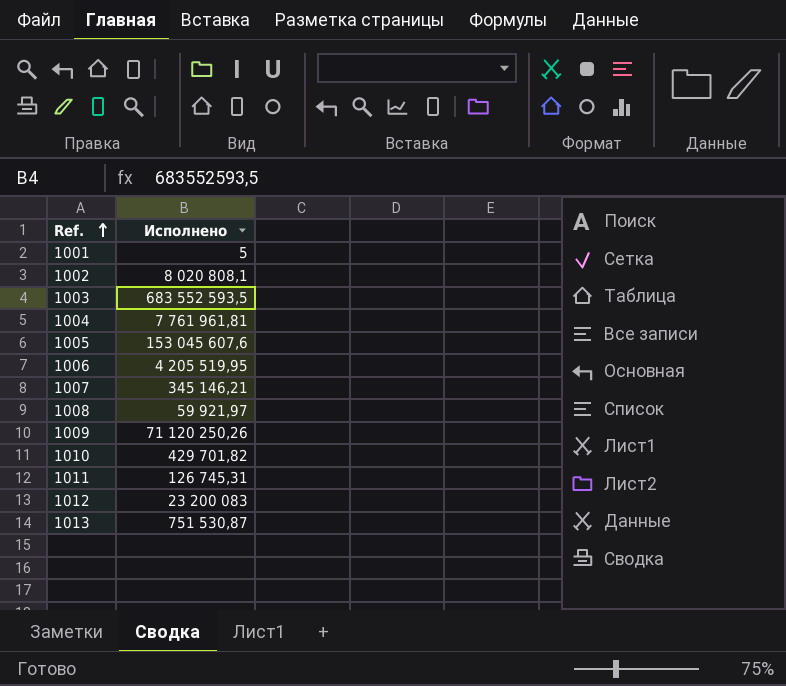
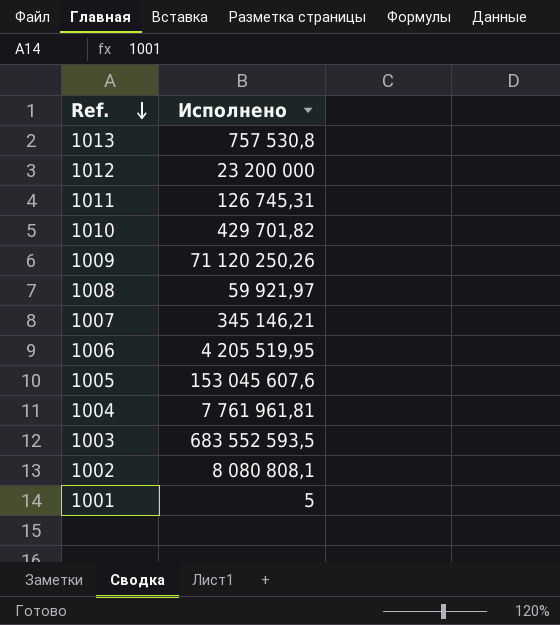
row order: Ref. ascending -> Ref. descending
1013 | Исполнено: 751 530,87 -> 757 530,8
1012 | Исполнено: 23 200 083 -> 23 200 000
1002 | Исполнено: 8 020 808,1 -> 8 080 808,1

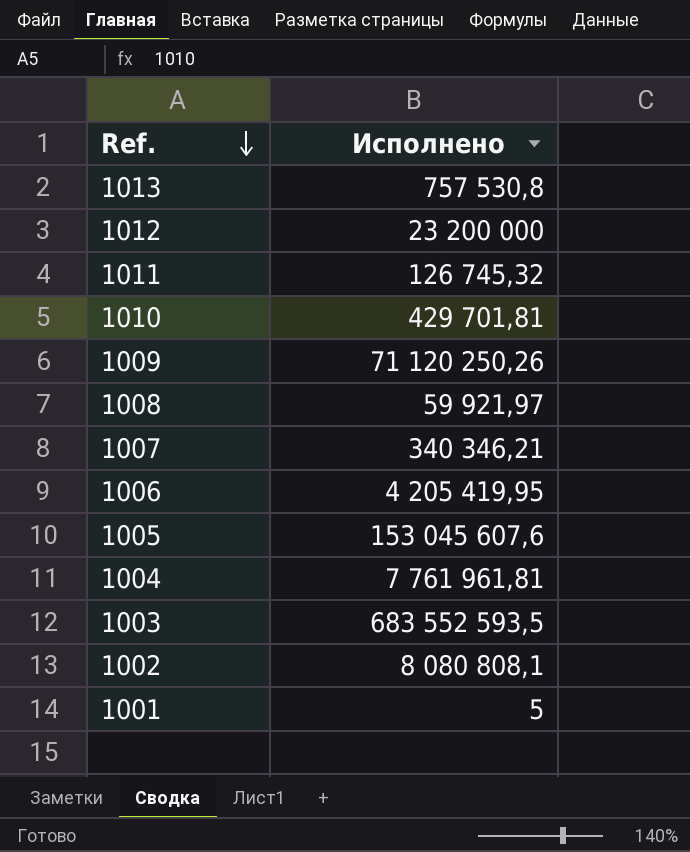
1011 | Исполнено: 126 745,31 -> 126 745,32
1010 | Исполнено: 429 701,82 -> 429 701,81
1007 | Исполнено: 345 146,21 -> 340 346,21
1006 | Исполнено: 4 205 519,95 -> 4 205 419,95

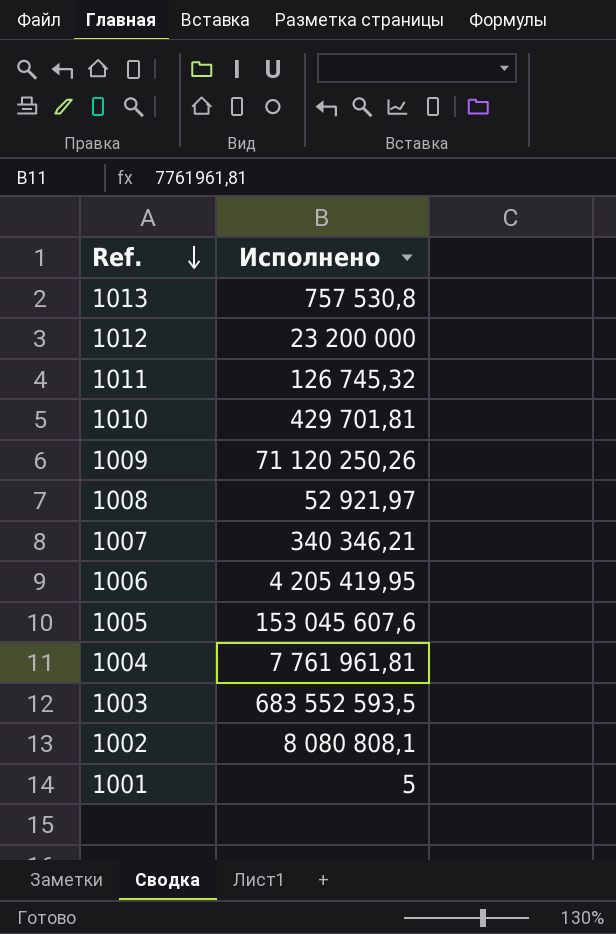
1008 | Исполнено: 59 921,97 -> 52 921,97

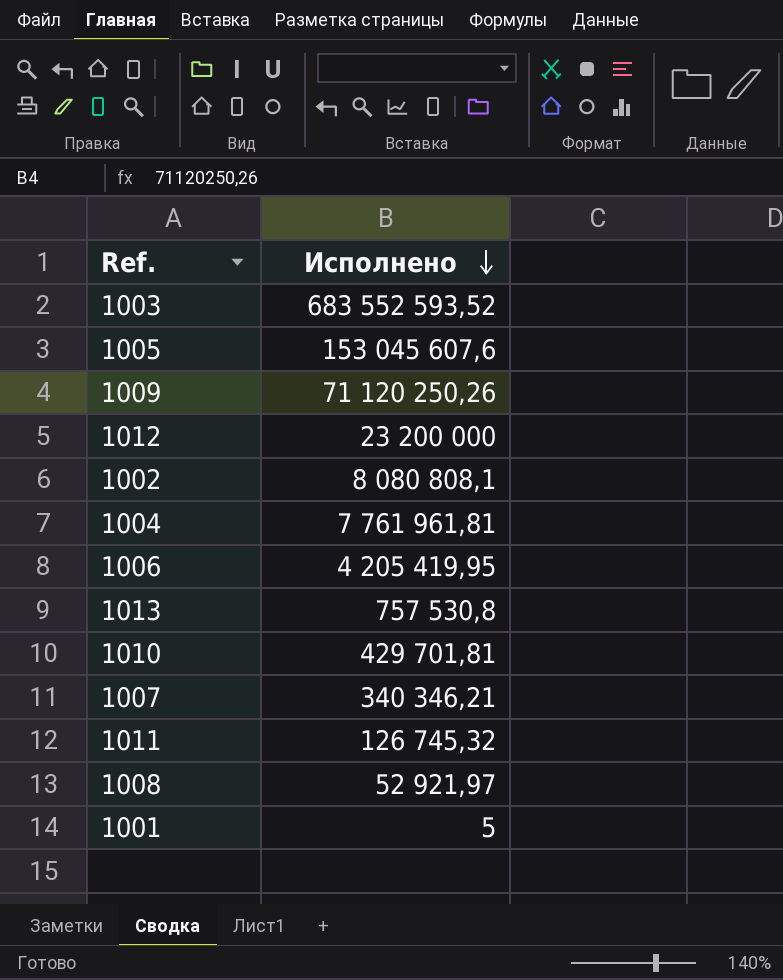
row order: Ref. descending -> Исполнено descending
1003 | Исполнено: 683 552 593,5 -> 683 552 593,52

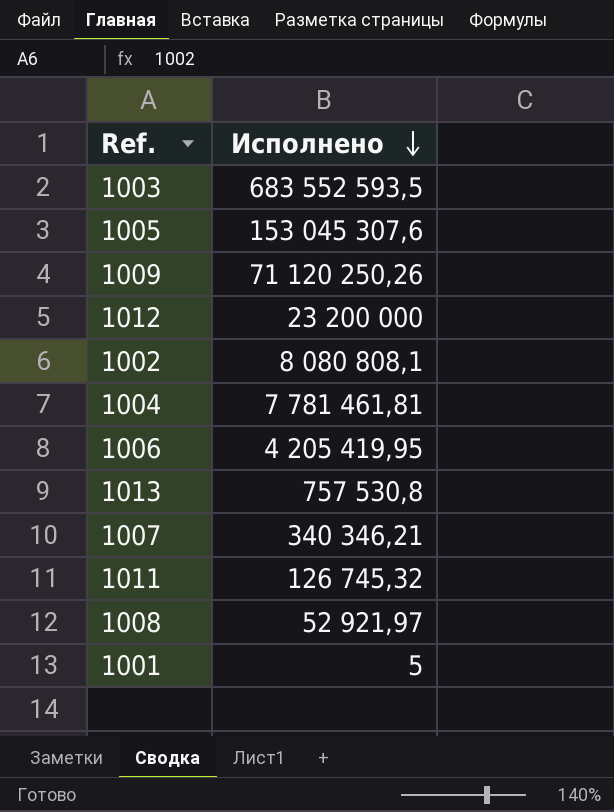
row 1010: 429 701,81 -> none
1003 | Исполнено: 683 552 593,52 -> 683 552 593,5
1005 | Исполнено: 153 045 607,6 -> 153 045 307,6
1004 | Исполнено: 7 761 961,81 -> 7 781 461,81

